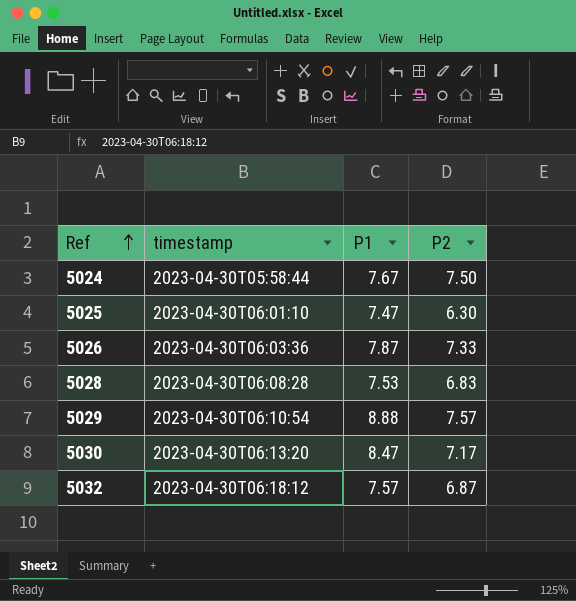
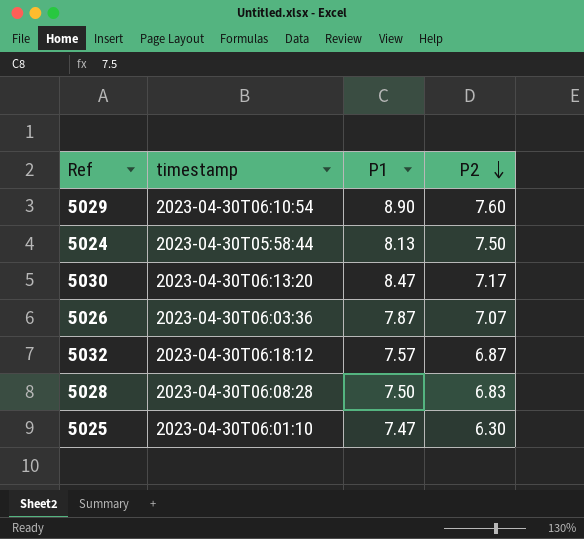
row order: Ref ascending -> P2 descending
5029 | P1: 8.88 -> 8.90
5029 | P2: 7.57 -> 7.60
5024 | P1: 7.67 -> 8.13
5026 | P2: 7.33 -> 7.07
5028 | P1: 7.53 -> 7.50

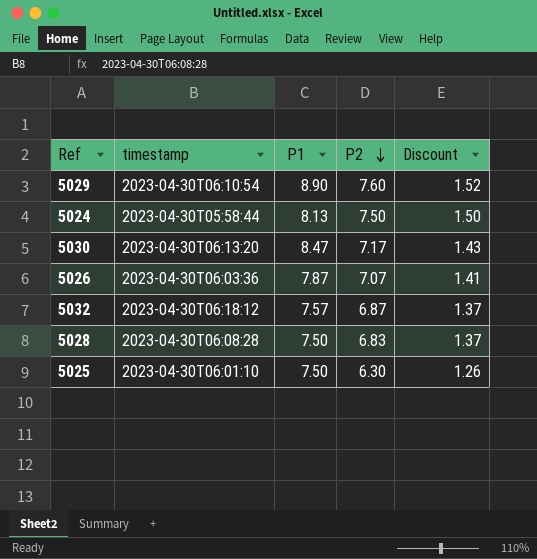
column Discount | formula: none -> [P2] * 0.2
5025 | P1: 7.47 -> 7.50

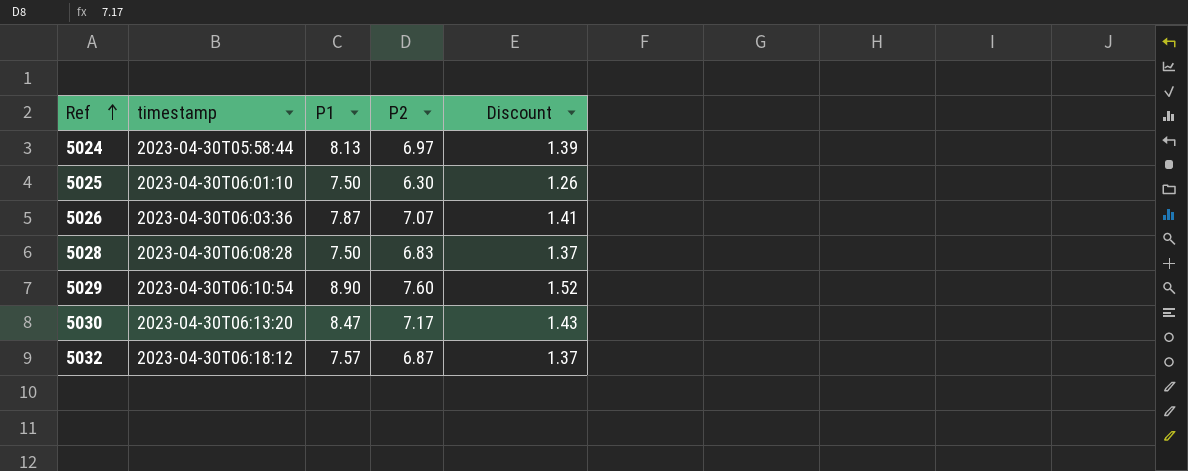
row order: P2 descending -> Ref ascending
5024 | P2: 7.50 -> 6.97
5024 | Discount: 1.50 -> 1.39

